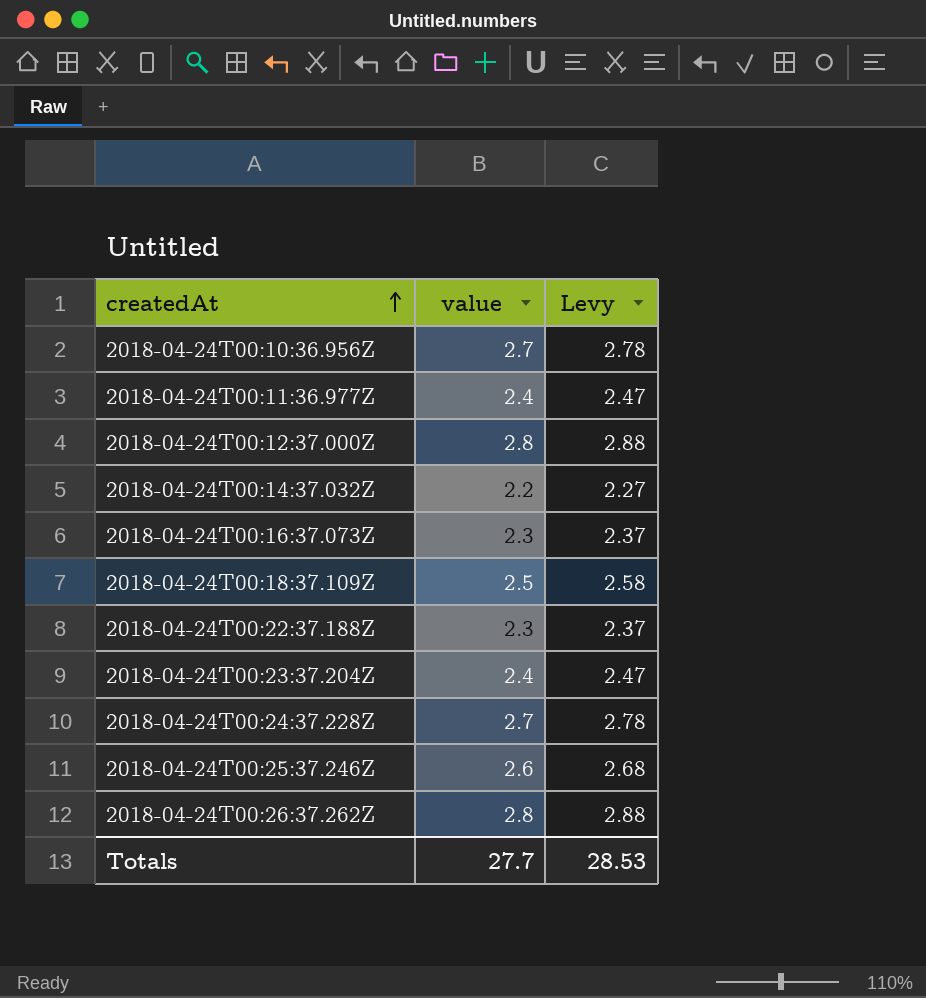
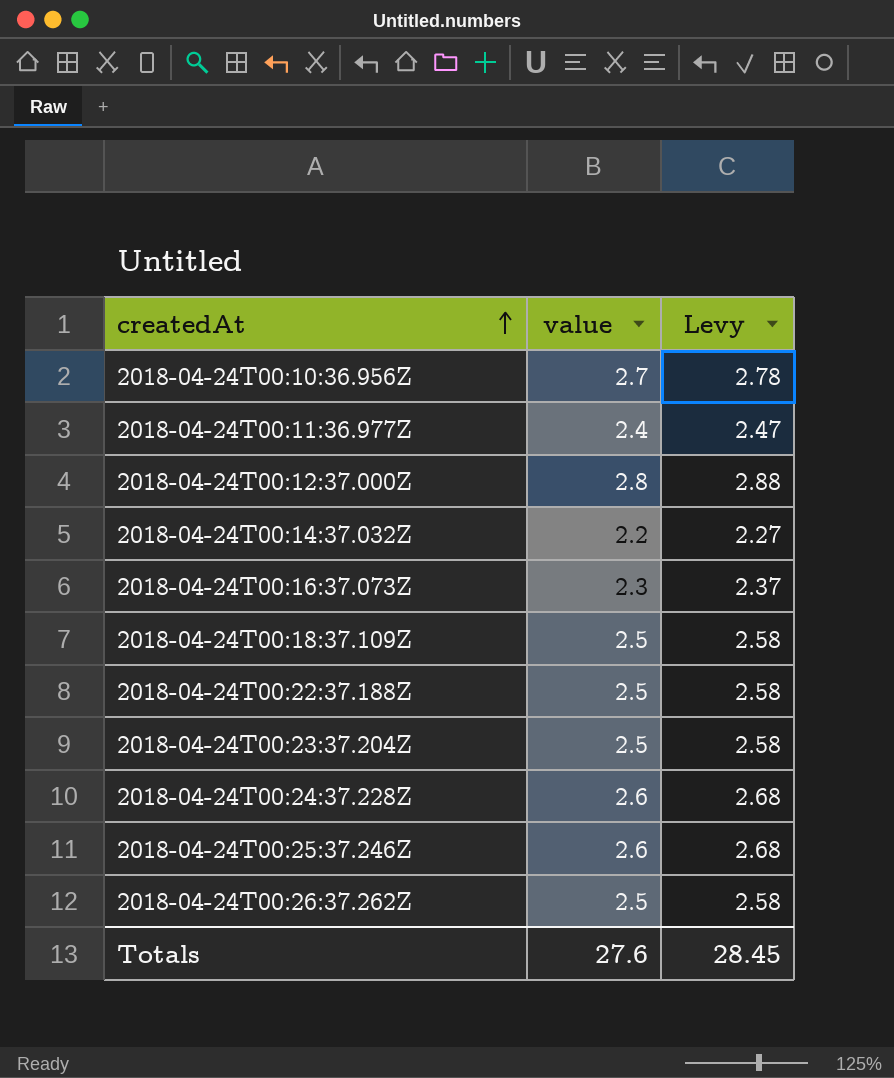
2018-04-24T00:22:37.188Z | value: 2.3 -> 2.5
2018-04-24T00:22:37.188Z | Levy: 2.37 -> 2.58
2018-04-24T00:23:37.204Z | value: 2.4 -> 2.5
2018-04-24T00:23:37.204Z | Levy: 2.47 -> 2.58
2018-04-24T00:24:37.228Z | value: 2.7 -> 2.6
2018-04-24T00:24:37.228Z | Levy: 2.78 -> 2.68
2018-04-24T00:26:37.262Z | value: 2.8 -> 2.5
2018-04-24T00:26:37.262Z | Levy: 2.88 -> 2.58
Totals | value: 27.7 -> 27.6
Totals | Levy: 28.53 -> 28.45

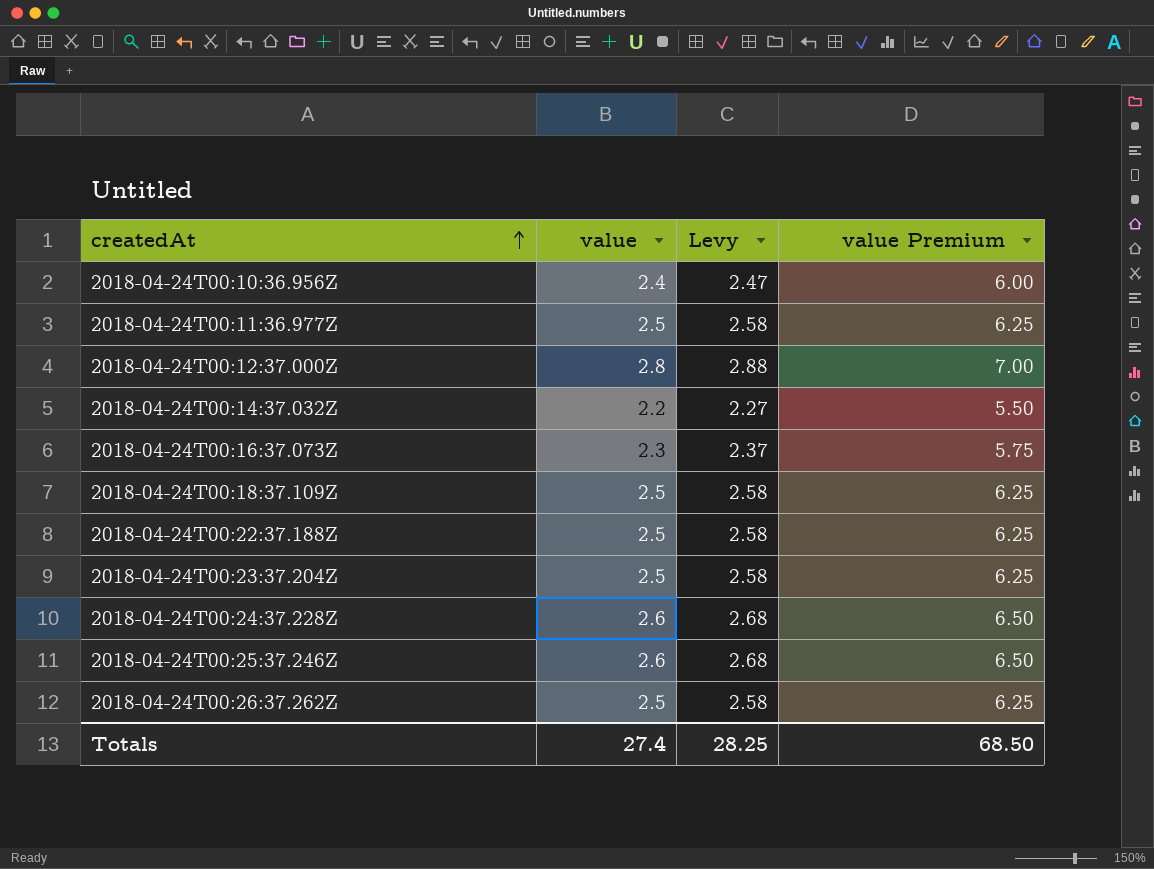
column value Premium | formula: none -> [value] * 2.5
2018-04-24T00:10:36.956Z | value: 2.7 -> 2.4
2018-04-24T00:10:36.956Z | Levy: 2.78 -> 2.47
2018-04-24T00:11:36.977Z | value: 2.4 -> 2.5
2018-04-24T00:11:36.977Z | Levy: 2.47 -> 2.58
Totals | value: 27.6 -> 27.4
Totals | Levy: 28.45 -> 28.25

